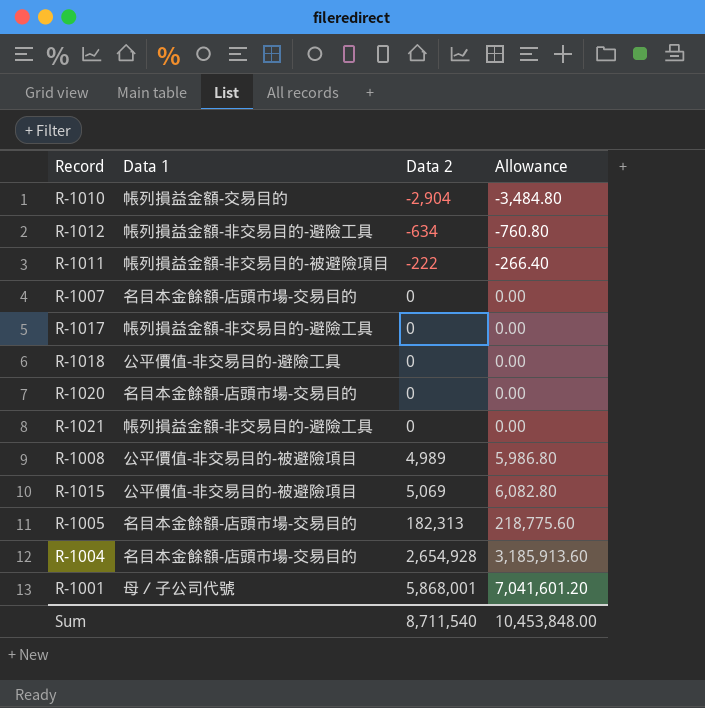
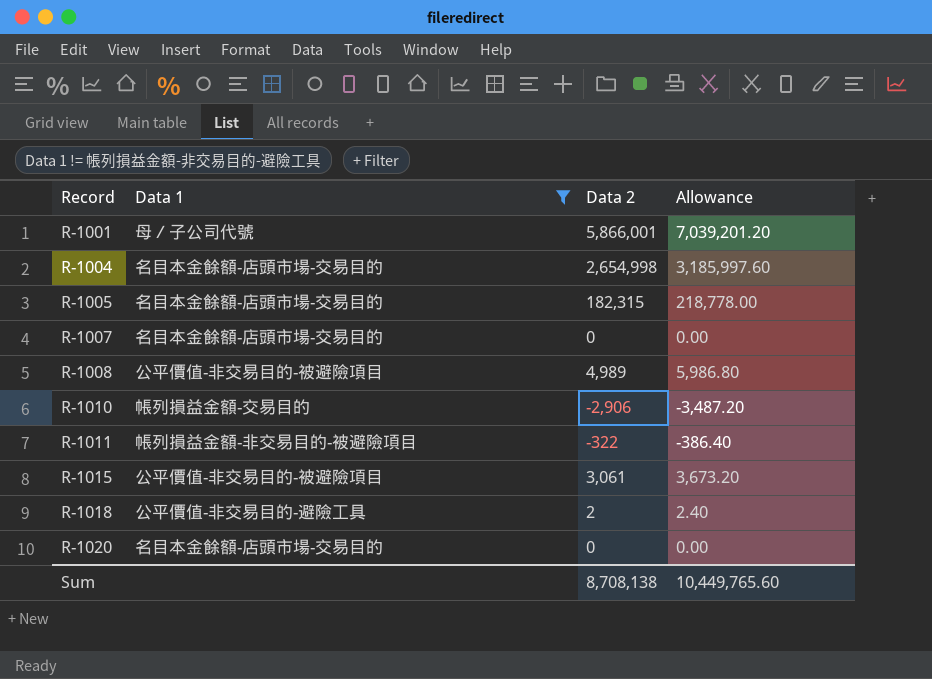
filter: none -> Data 1 != 帳列損益金額-非交易目的-避險工具
row order: Data 2 ascending -> Record ascending
R-1001 | Data 2: 5,868,001 -> 5,866,001
R-1001 | Allowance: 7,041,601.20 -> 7,039,201.20
R-1004 | Data 2: 2,654,928 -> 2,654,998
R-1004 | Allowance: 3,185,913.60 -> 3,185,997.60
R-1005 | Data 2: 182,313 -> 182,315
R-1005 | Allowance: 218,775.60 -> 218,778.00
R-1010 | Data 2: -2,904 -> -2,906
R-1010 | Allowance: -3,484.80 -> -3,487.20
R-1011 | Data 2: -222 -> -322
R-1011 | Allowance: -266.40 -> -386.40
R-1015 | Data 2: 5,069 -> 3,061
R-1015 | Allowance: 6,082.80 -> 3,673.20
R-1018 | Data 2: 0 -> 2
R-1018 | Allowance: 0.00 -> 2.40
Sum | Data 2: 8,711,540 -> 8,708,138
Sum | Allowance: 10,453,848.00 -> 10,449,765.60

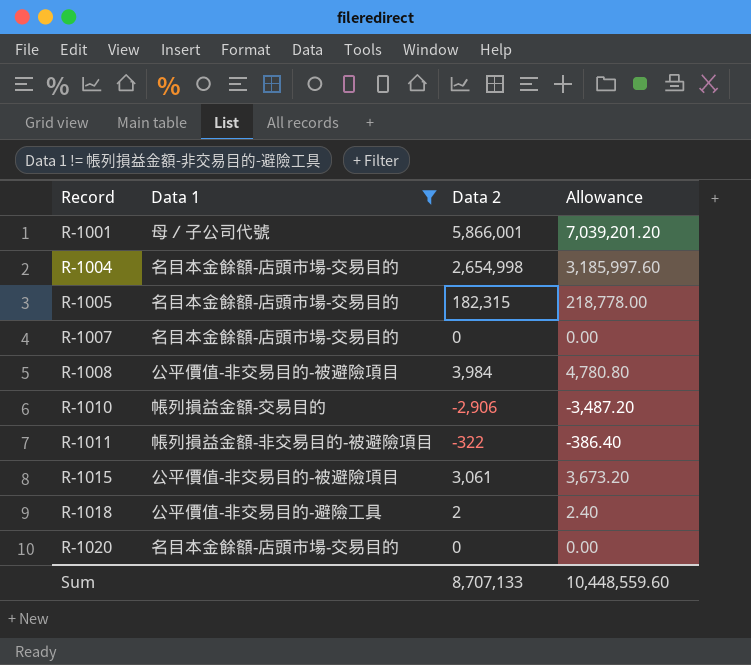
R-1008 | Data 2: 4,989 -> 3,984
R-1008 | Allowance: 5,986.80 -> 4,780.80
Sum | Data 2: 8,708,138 -> 8,707,133
Sum | Allowance: 10,449,765.60 -> 10,448,559.60

